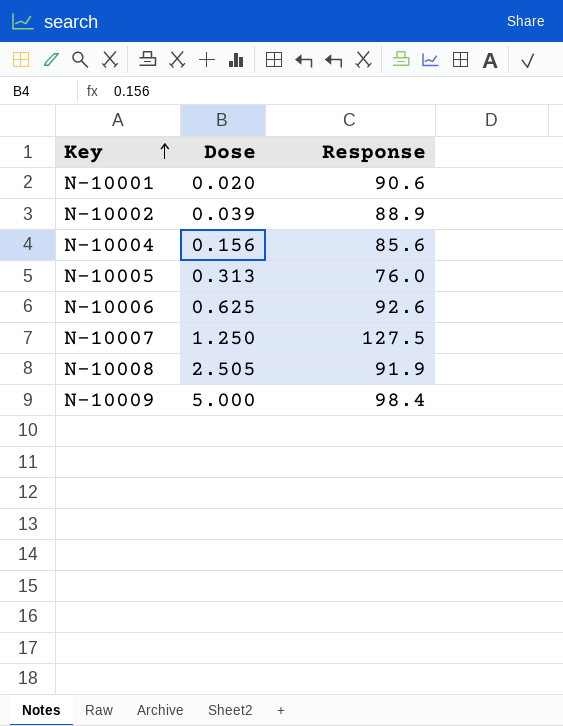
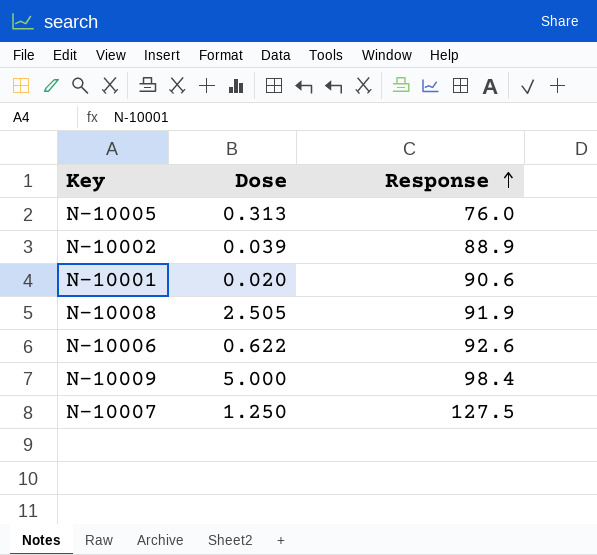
row order: Key ascending -> Response ascending
row N-10004: 0.156 | 85.6 -> none
N-10006 | Dose: 0.625 -> 0.622

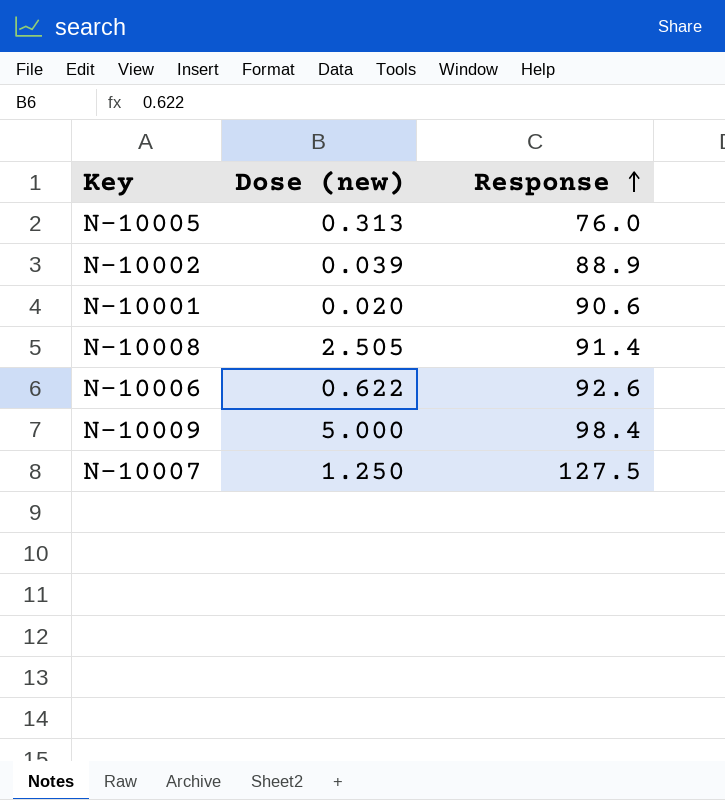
column name: Dose -> Dose (new)
N-10008 | Response: 91.9 -> 91.4

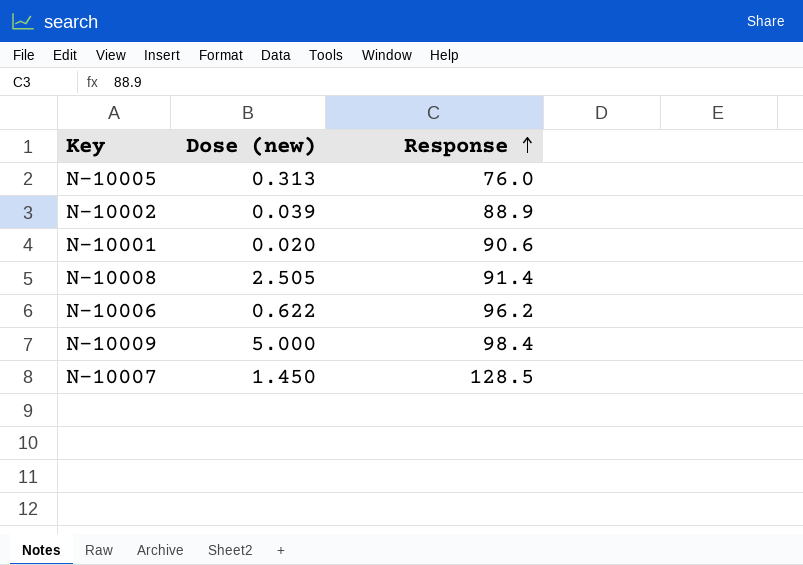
N-10006 | Response: 92.6 -> 96.2
N-10007 | Dose (new): 1.250 -> 1.450
N-10007 | Response: 127.5 -> 128.5

